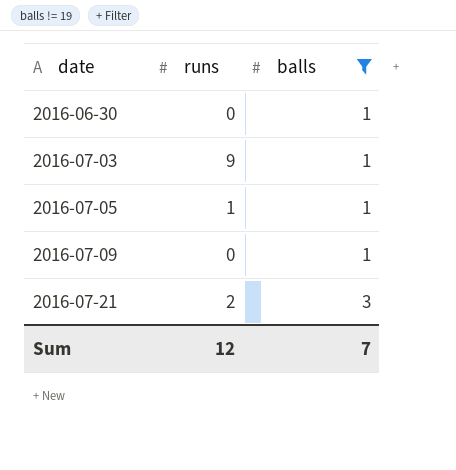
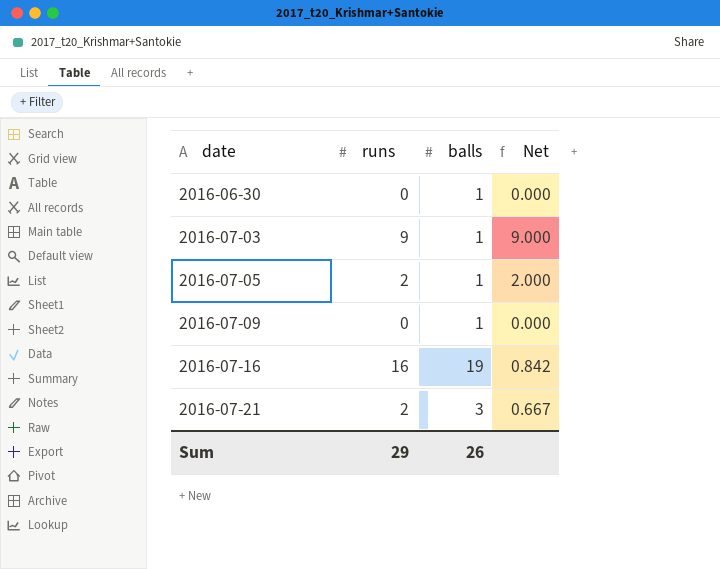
filter: balls != 19 -> none
column Net | formula: none -> [runs] / [balls]
2016-07-05 | runs: 1 -> 2
Sum | runs: 12 -> 29
Sum | balls: 7 -> 26

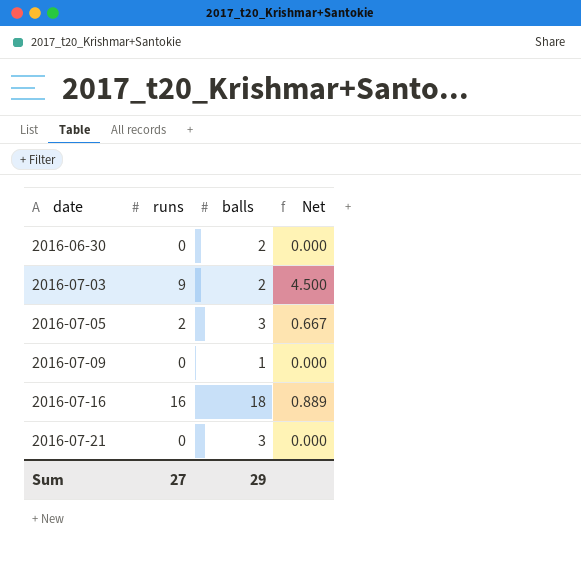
2016-06-30 | balls: 1 -> 2
2016-07-03 | balls: 1 -> 2
2016-07-03 | Net: 9.000 -> 4.500
2016-07-05 | balls: 1 -> 3
2016-07-05 | Net: 2.000 -> 0.667
2016-07-16 | balls: 19 -> 18
2016-07-16 | Net: 0.842 -> 0.889
2016-07-21 | runs: 2 -> 0
2016-07-21 | Net: 0.667 -> 0.000
Sum | runs: 29 -> 27
Sum | balls: 26 -> 29

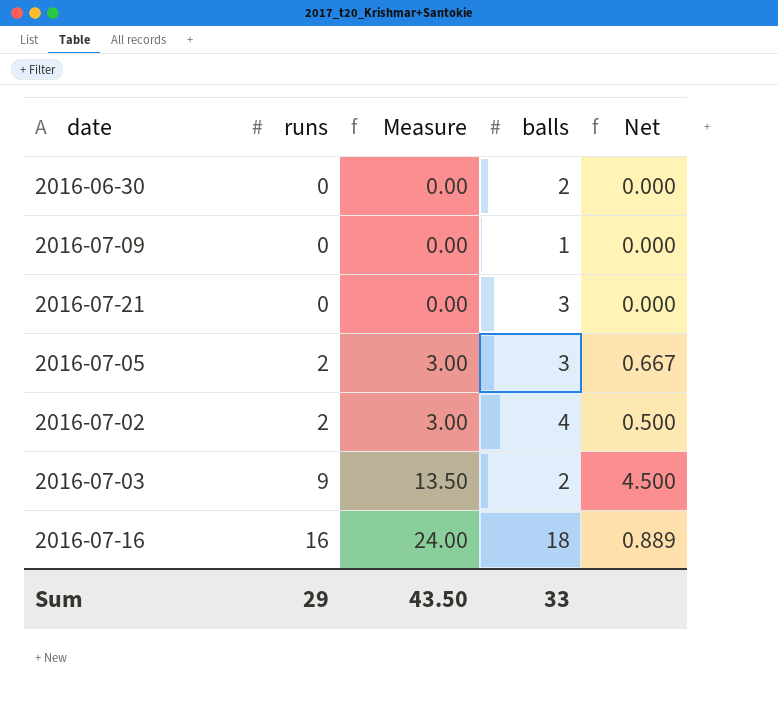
row order: date ascending -> runs ascending
column Measure | formula: none -> [runs] * 1.5
row 2016-07-02: none -> 2 | 3.00 | 4 | 0.500
Sum | runs: 27 -> 29
Sum | balls: 29 -> 33

